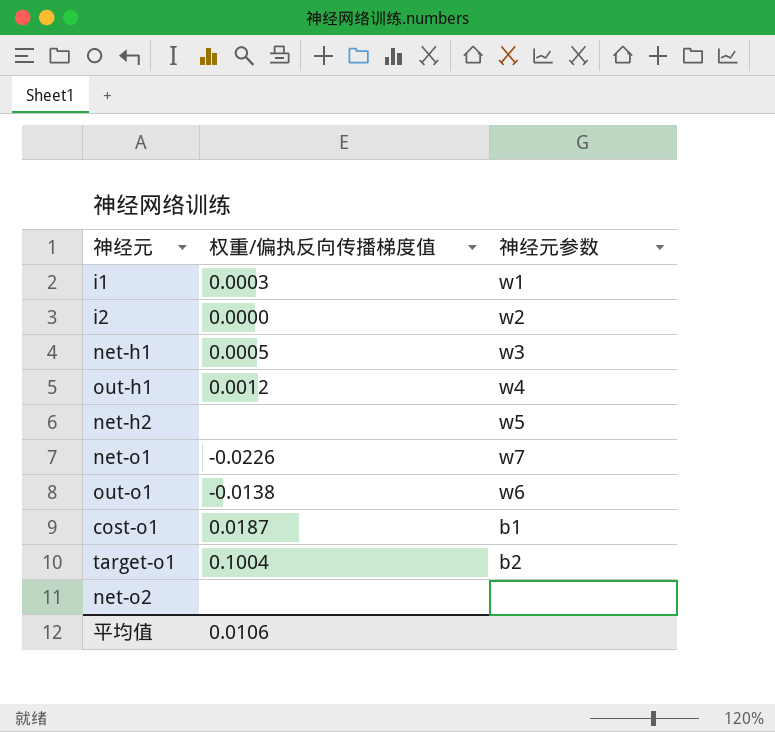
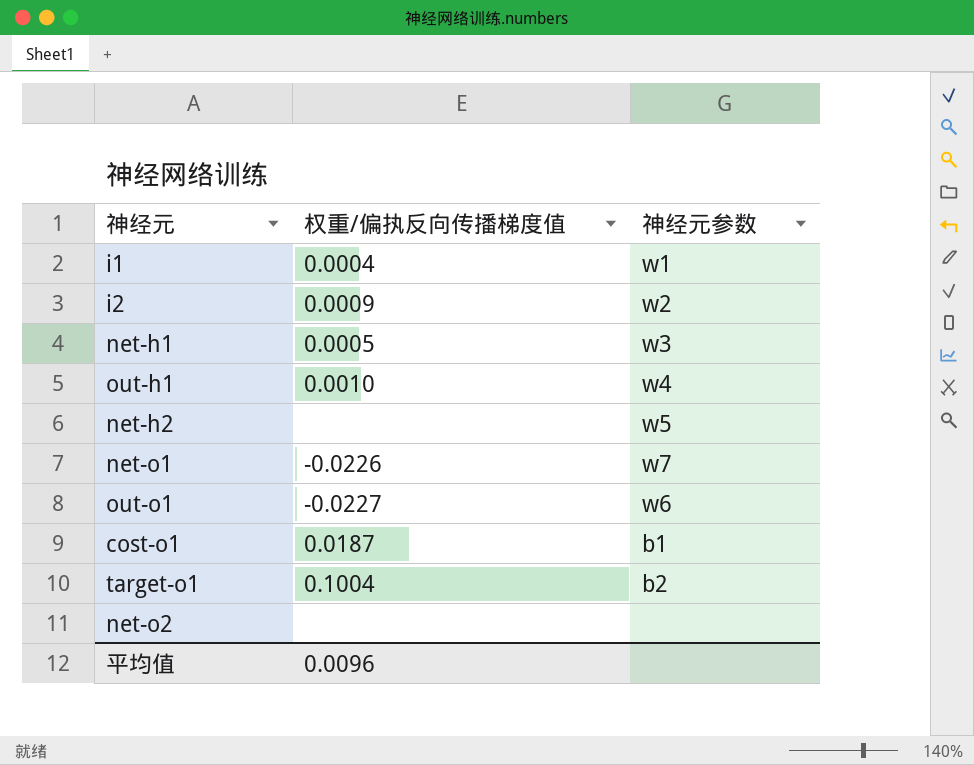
i1 | 权重/偏执反向传播梯度值: 0.0003 -> 0.0004
i2 | 权重/偏执反向传播梯度值: 0.0000 -> 0.0009
out-h1 | 权重/偏执反向传播梯度值: 0.0012 -> 0.0010
out-o1 | 权重/偏执反向传播梯度值: -0.0138 -> -0.0227
平均值 | 权重/偏执反向传播梯度值: 0.0106 -> 0.0096

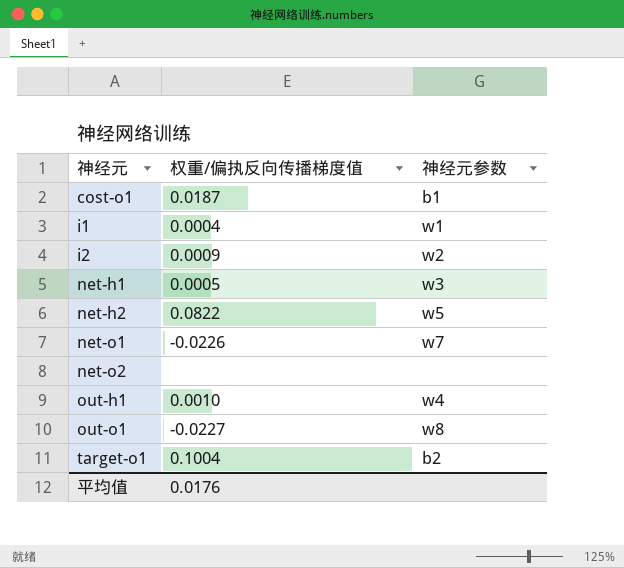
row order: none -> 神经元 ascending
net-h2 | 权重/偏执反向传播梯度值: none -> 0.0822
out-o1 | 神经元参数: w6 -> w8
平均值 | 权重/偏执反向传播梯度值: 0.0096 -> 0.0176

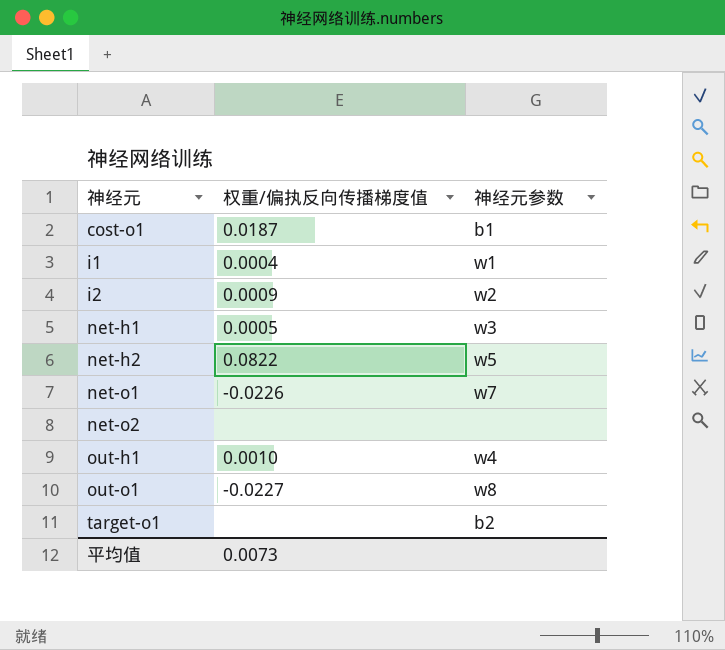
target-o1 | 权重/偏执反向传播梯度值: 0.1004 -> none
平均值 | 权重/偏执反向传播梯度值: 0.0176 -> 0.0073

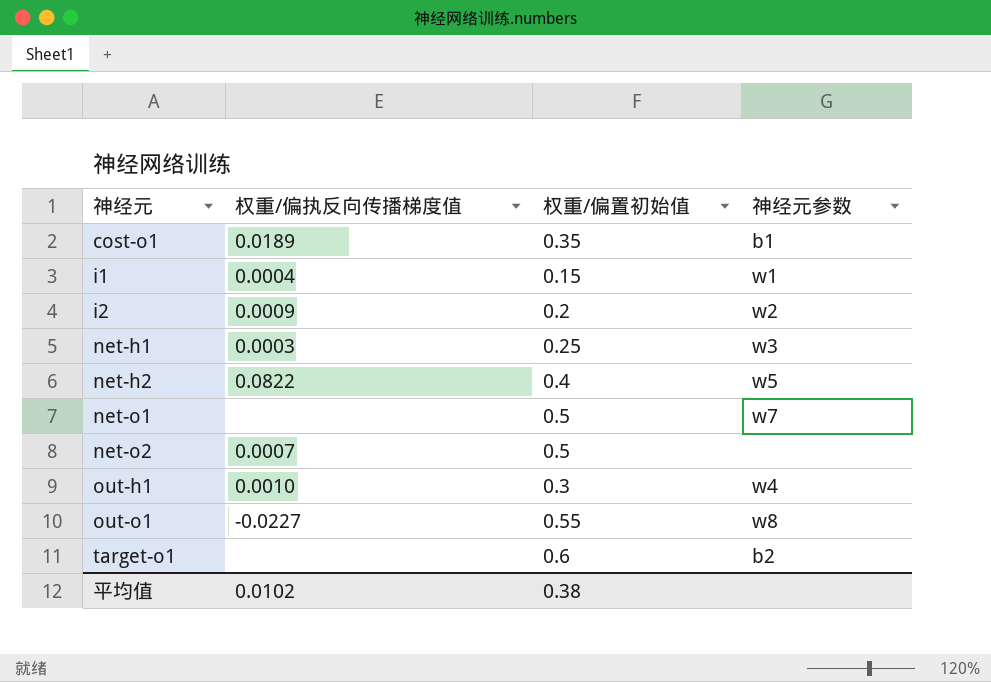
column 权重/偏置初始值 | position: none -> 3
cost-o1 | 权重/偏执反向传播梯度值: 0.0187 -> 0.0189
net-h1 | 权重/偏执反向传播梯度值: 0.0005 -> 0.0003
net-o1 | 权重/偏执反向传播梯度值: -0.0226 -> none
net-o2 | 权重/偏执反向传播梯度值: none -> 0.0007
平均值 | 权重/偏执反向传播梯度值: 0.0073 -> 0.0102

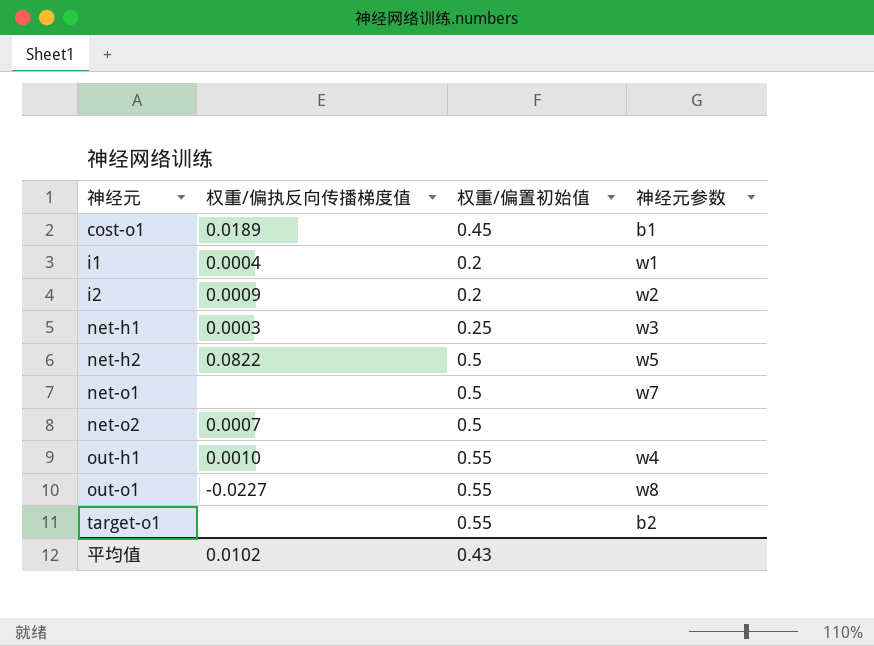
cost-o1 | 权重/偏置初始值: 0.35 -> 0.45
i1 | 权重/偏置初始值: 0.15 -> 0.2
net-h2 | 权重/偏置初始值: 0.4 -> 0.5
out-h1 | 权重/偏置初始值: 0.3 -> 0.55
target-o1 | 权重/偏置初始值: 0.6 -> 0.55
平均值 | 权重/偏置初始值: 0.38 -> 0.43

